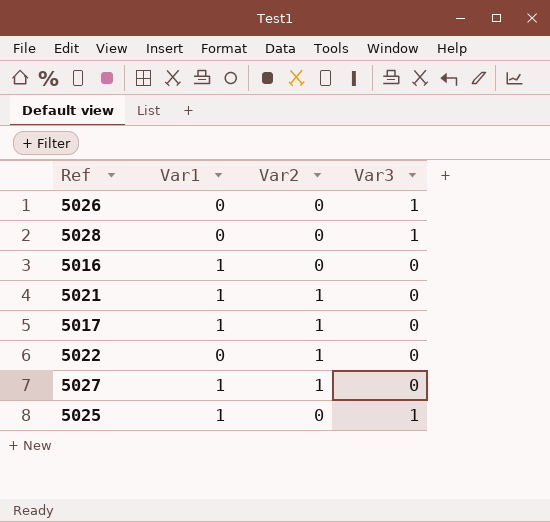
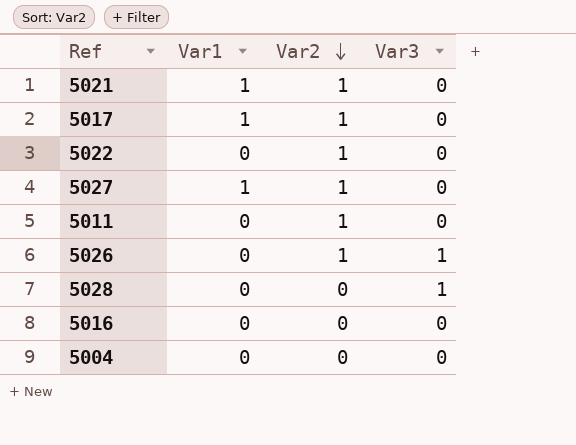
row order: none -> Var2 descending
row 5025: 1 | 0 | 1 -> none
row 5011: none -> 0 | 1 | 0
5026 | Var2: 0 -> 1
5016 | Var1: 1 -> 0
row 5004: none -> 0 | 0 | 0

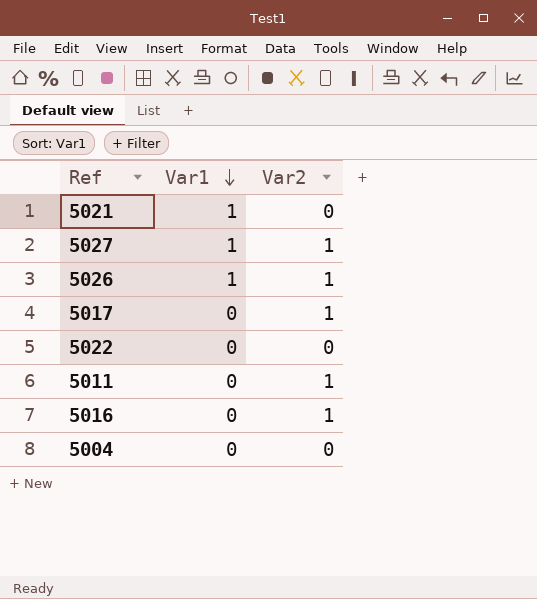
row order: Var2 descending -> Var1 descending
column Var3 | position: 4 -> none
row 5028: 0 | 0 | 1 -> none
5021 | Var2: 1 -> 0
5026 | Var1: 0 -> 1
5017 | Var1: 1 -> 0
5022 | Var2: 1 -> 0
5016 | Var2: 0 -> 1

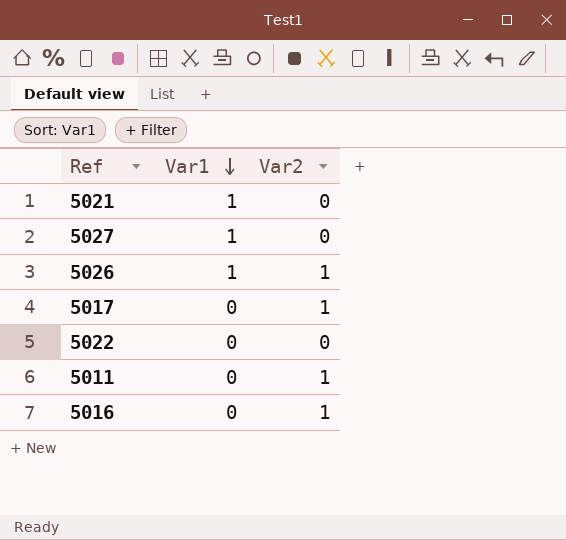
row 5004: 0 | 0 -> none
5027 | Var2: 1 -> 0

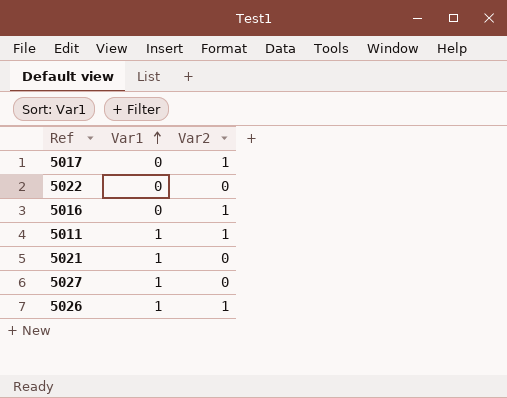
row order: Var1 descending -> Var1 ascending
5011 | Var1: 0 -> 1

